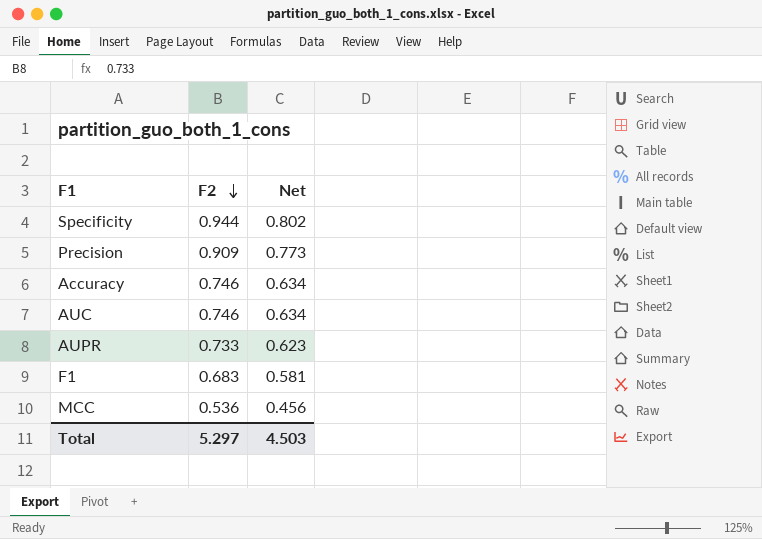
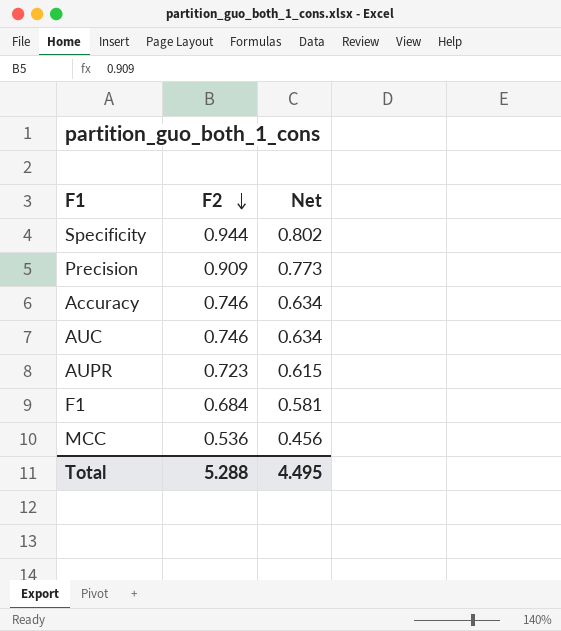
AUPR | F2: 0.733 -> 0.723
AUPR | Net: 0.623 -> 0.615
F1 | F2: 0.683 -> 0.684
Total | F2: 5.297 -> 5.288
Total | Net: 4.503 -> 4.495

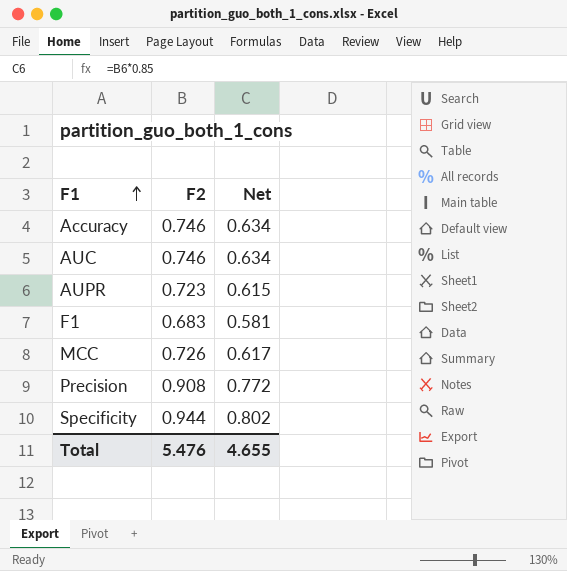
row order: F2 descending -> F1 ascending
F1 | F2: 0.684 -> 0.683
MCC | F2: 0.536 -> 0.726
MCC | Net: 0.456 -> 0.617
Precision | F2: 0.909 -> 0.908
Precision | Net: 0.773 -> 0.772
Total | F2: 5.288 -> 5.476
Total | Net: 4.495 -> 4.655

